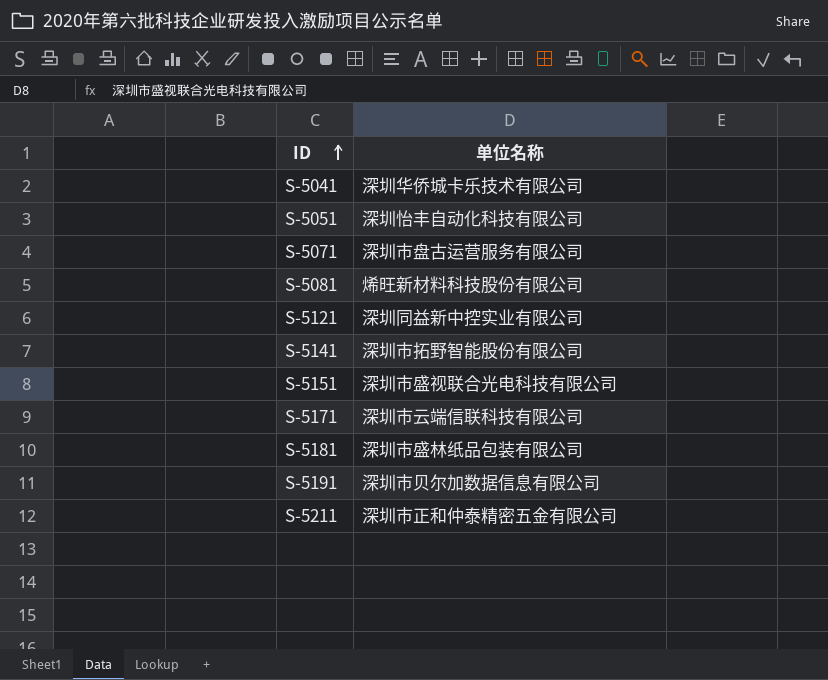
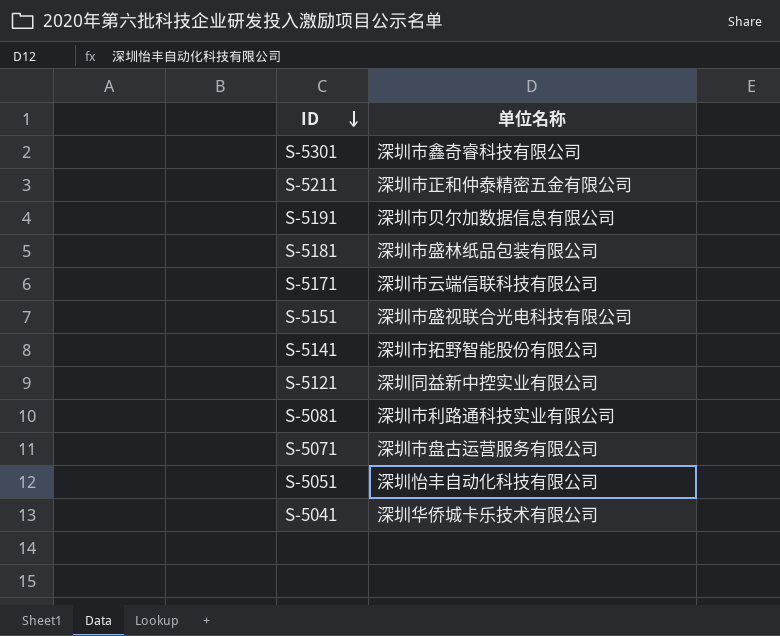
row order: ID ascending -> ID descending
row S-5301: none -> 深圳市鑫奇睿科技有限公司
S-5081 | 单位名称: 烯旺新材料科技股份有限公司 -> 深圳市利路通科技实业有限公司

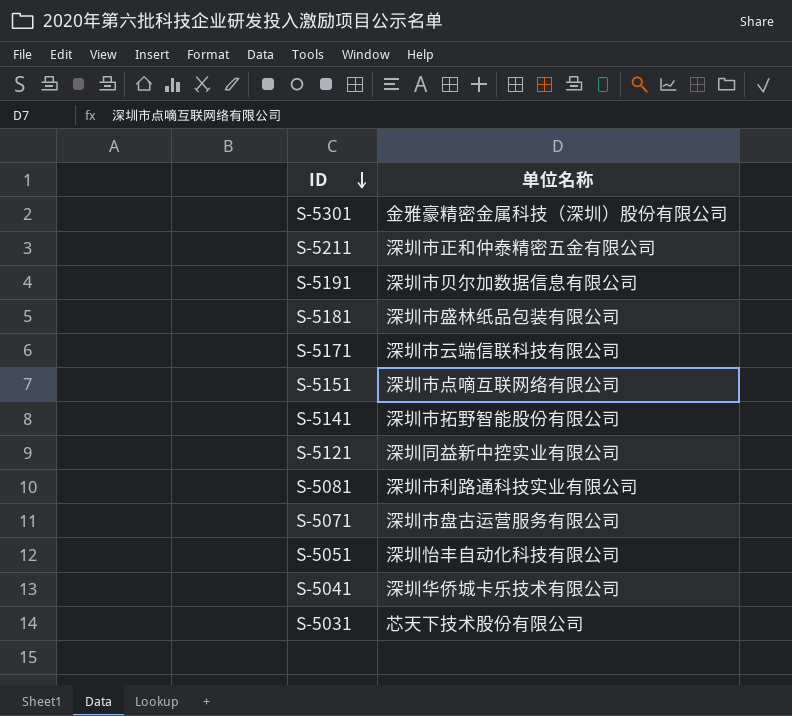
S-5301 | 单位名称: 深圳市鑫奇睿科技有限公司 -> 金雅豪精密金属科技（深圳）股份有限公司
S-5151 | 单位名称: 深圳市盛视联合光电科技有限公司 -> 深圳市点嘀互联网络有限公司
row S-5031: none -> 芯天下技术股份有限公司

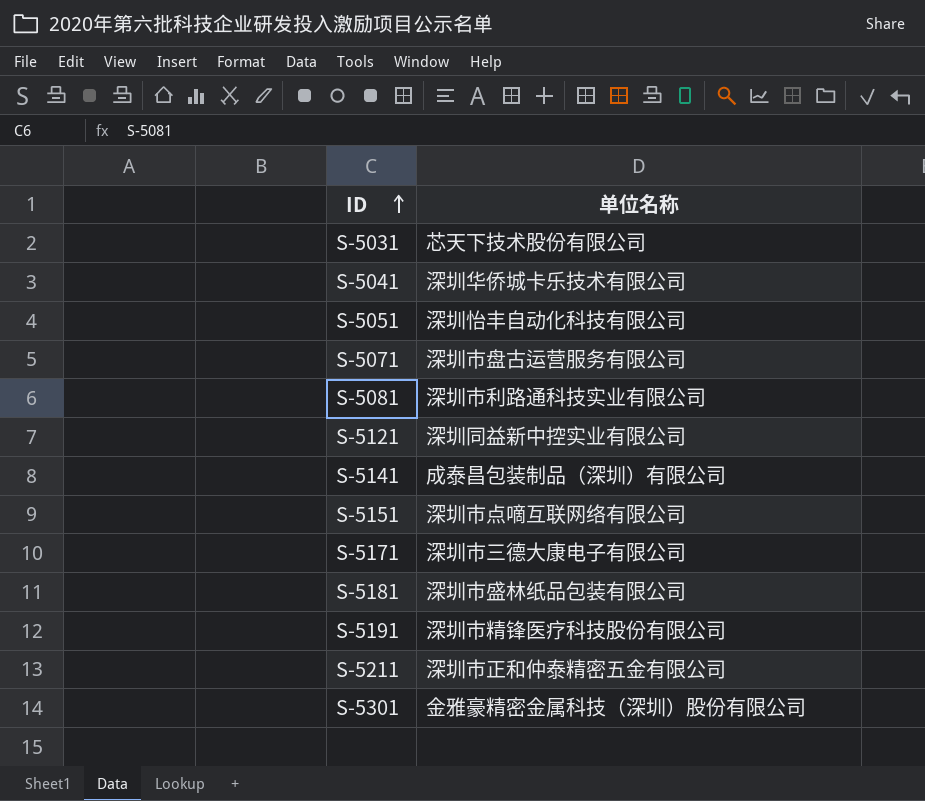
row order: ID descending -> ID ascending
S-5141 | 单位名称: 深圳市拓野智能股份有限公司 -> 成泰昌包装制品（深圳）有限公司
S-5171 | 单位名称: 深圳市云端信联科技有限公司 -> 深圳市三德大康电子有限公司
S-5191 | 单位名称: 深圳市贝尔加数据信息有限公司 -> 深圳市精锋医疗科技股份有限公司

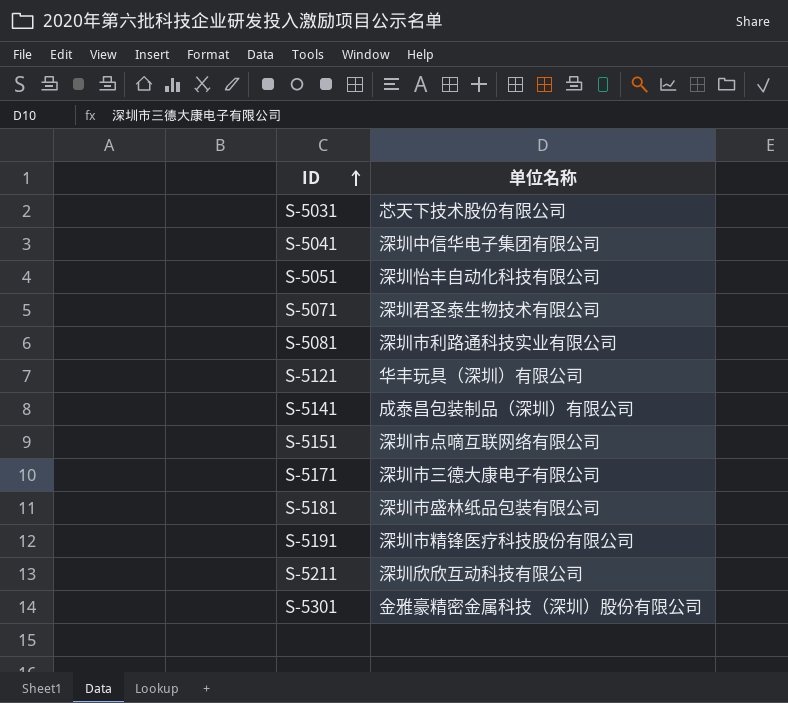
S-5041 | 单位名称: 深圳华侨城卡乐技术有限公司 -> 深圳中信华电子集团有限公司
S-5071 | 单位名称: 深圳市盘古运营服务有限公司 -> 深圳君圣泰生物技术有限公司
S-5121 | 单位名称: 深圳同益新中控实业有限公司 -> 华丰玩具（深圳）有限公司
S-5211 | 单位名称: 深圳市正和仲泰精密五金有限公司 -> 深圳欣欣互动科技有限公司

